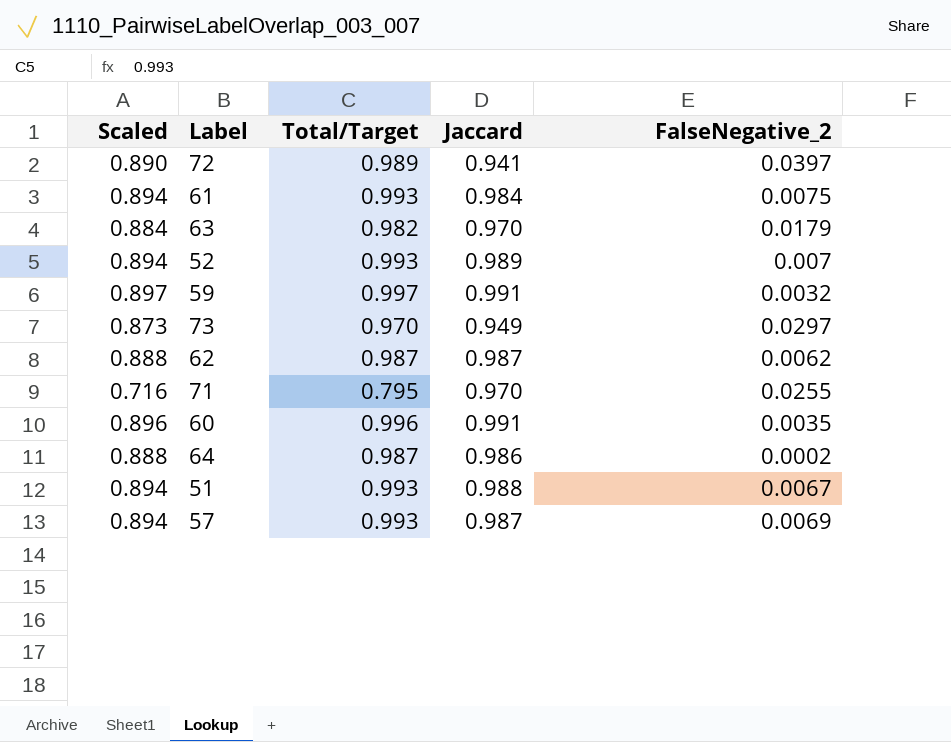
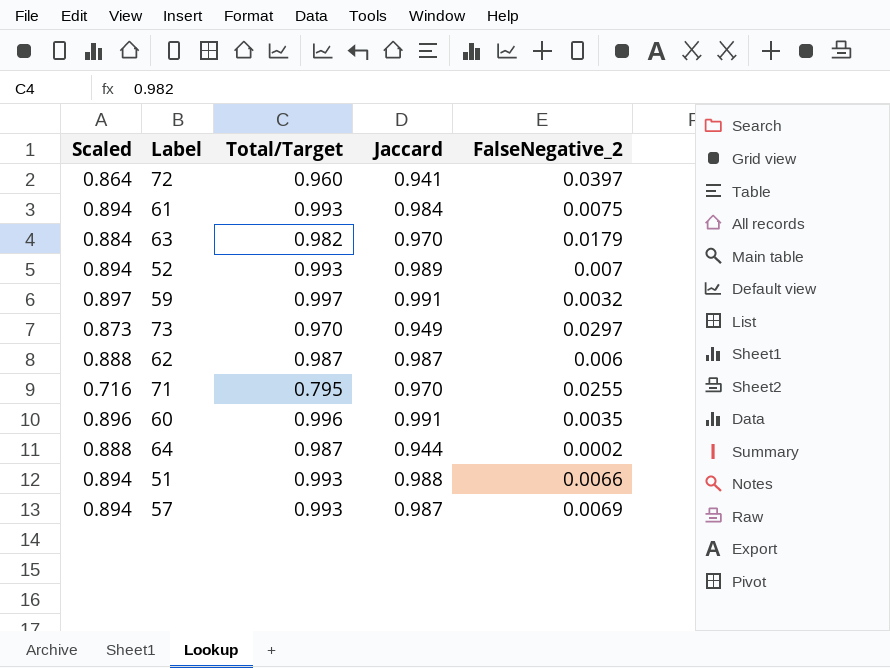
72 | Scaled: 0.890 -> 0.864
72 | Total/Target: 0.989 -> 0.960
62 | FalseNegative_2: 0.0062 -> 0.006
64 | Jaccard: 0.986 -> 0.944
51 | FalseNegative_2: 0.0067 -> 0.0066

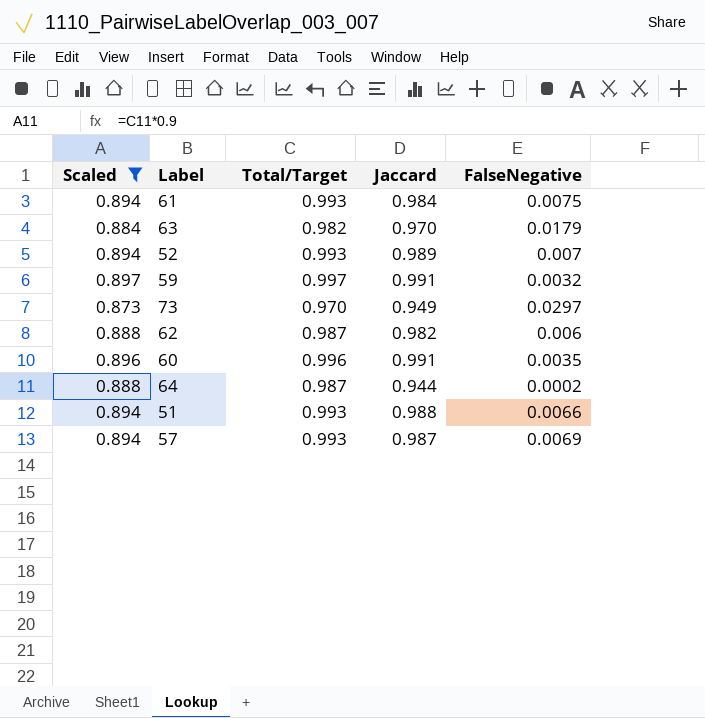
filter: none -> Scaled >= 0.873
column name: FalseNegative_2 -> FalseNegative
62 | Jaccard: 0.987 -> 0.982

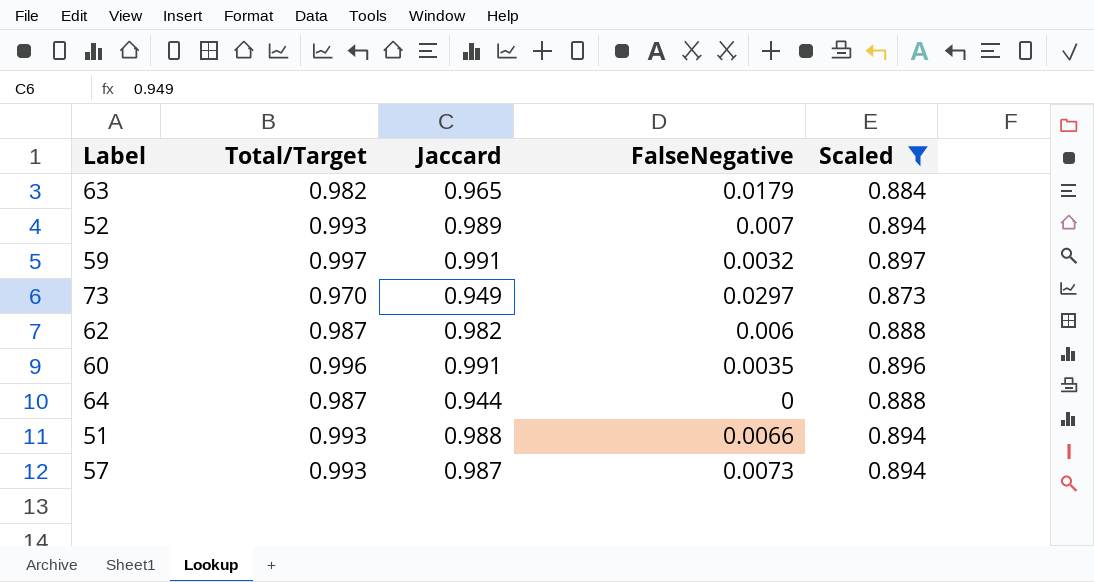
column Scaled | position: 1 -> 5
row 61: 0.894 | 0.993 | 0.984 | 0.0075 -> none
63 | Jaccard: 0.970 -> 0.965
64 | FalseNegative: 0.0002 -> 0
57 | FalseNegative: 0.0069 -> 0.0073

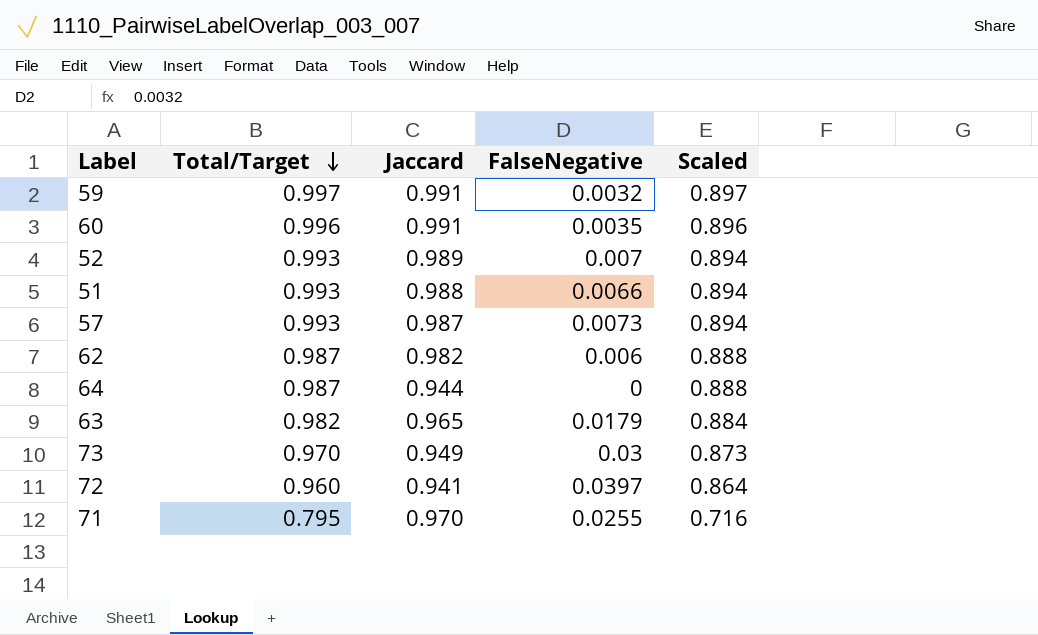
filter: Scaled >= 0.873 -> none
row order: none -> Total/Target descending
73 | FalseNegative: 0.0297 -> 0.03

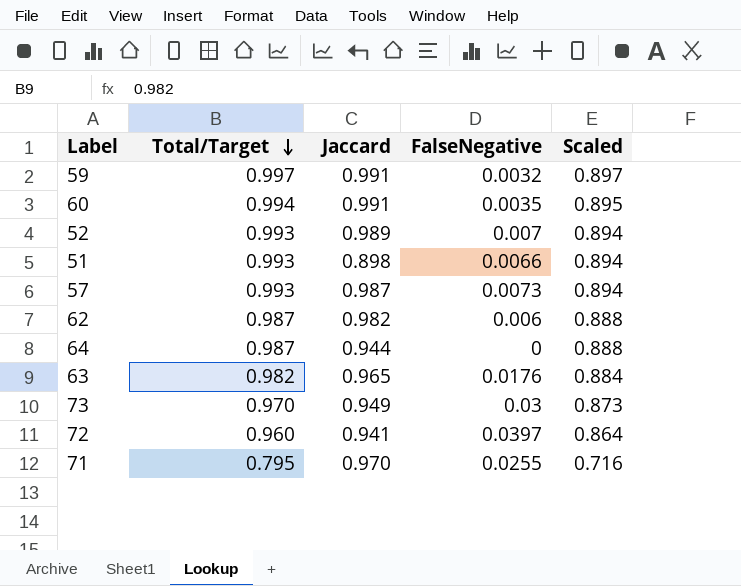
60 | Total/Target: 0.996 -> 0.994
60 | Scaled: 0.896 -> 0.895
51 | Jaccard: 0.988 -> 0.898
63 | FalseNegative: 0.0179 -> 0.0176

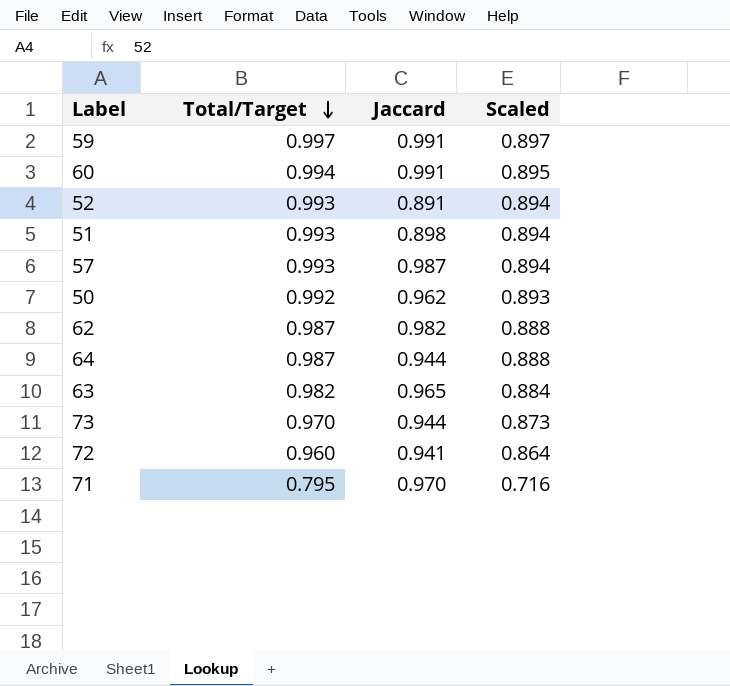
column FalseNegative | position: 4 -> none
52 | Jaccard: 0.989 -> 0.891
row 50: none -> 0.992 | 0.962 | 0.893
73 | Jaccard: 0.949 -> 0.944

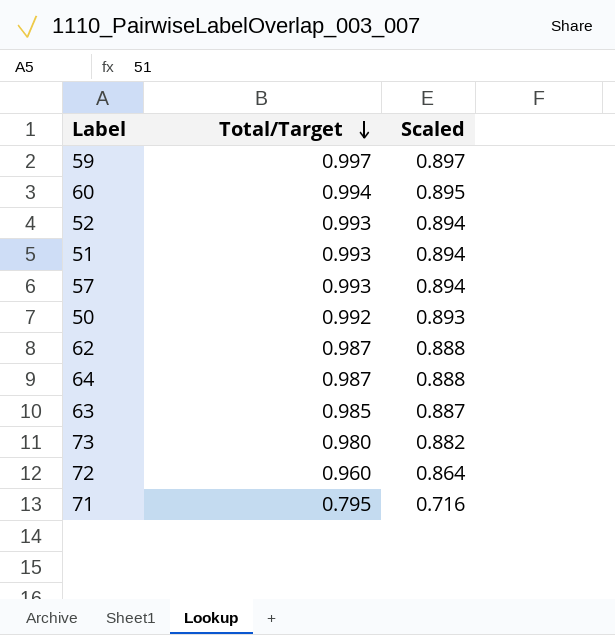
column Jaccard | position: 3 -> none
63 | Total/Target: 0.982 -> 0.985
63 | Scaled: 0.884 -> 0.887
73 | Total/Target: 0.970 -> 0.980
73 | Scaled: 0.873 -> 0.882

